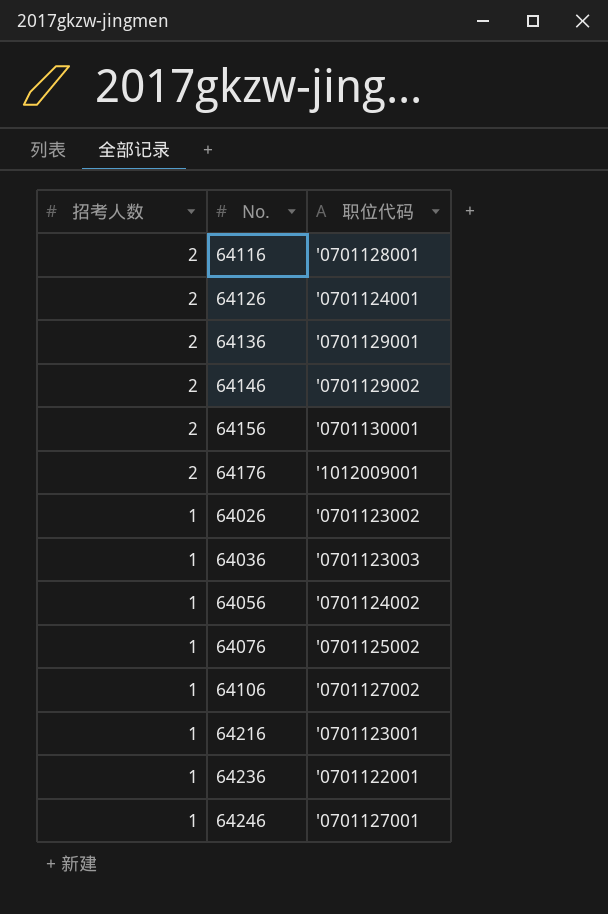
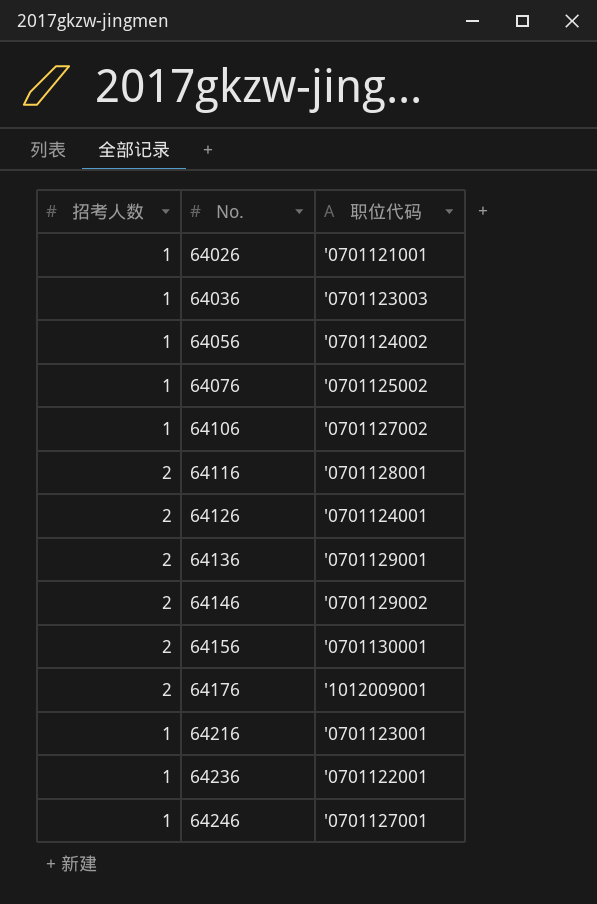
row order: 招考人数 descending -> No. ascending
64026 | 职位代码: '0701123002 -> '0701121001

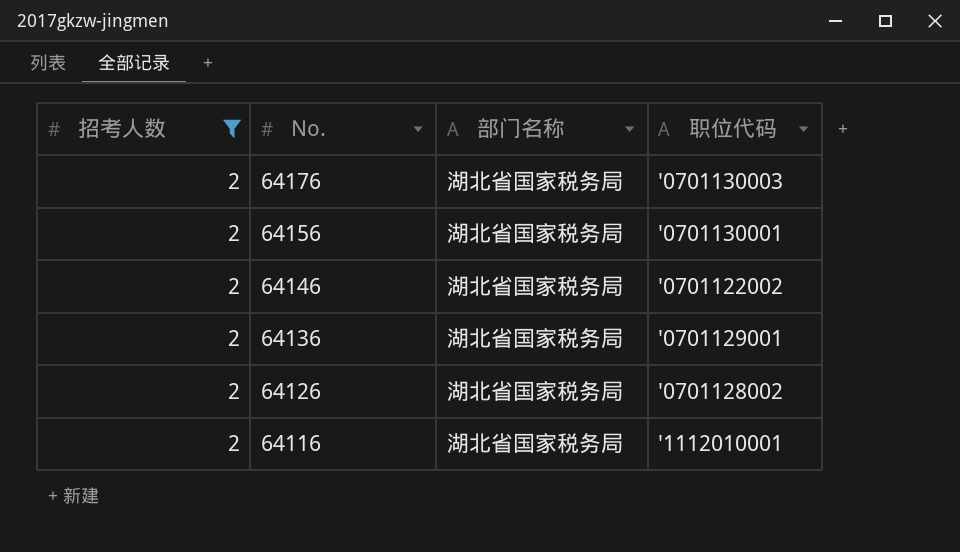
filter: none -> 招考人数 = 2
row order: No. ascending -> No. descending
column 部门名称 | position: none -> 3
64176 | 职位代码: '1012009001 -> '0701130003
64146 | 职位代码: '0701129002 -> '0701122002
64126 | 职位代码: '0701124001 -> '0701128002
64116 | 职位代码: '0701128001 -> '1112010001

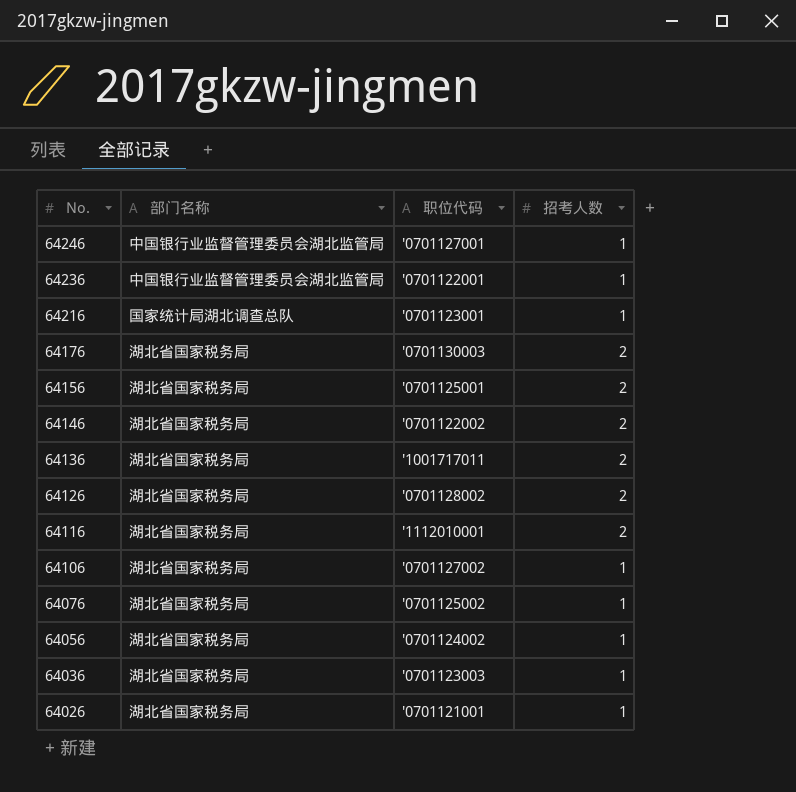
filter: 招考人数 = 2 -> none
column 招考人数 | position: 1 -> 4
64156 | 职位代码: '0701130001 -> '0701125001
64136 | 职位代码: '0701129001 -> '1001717011

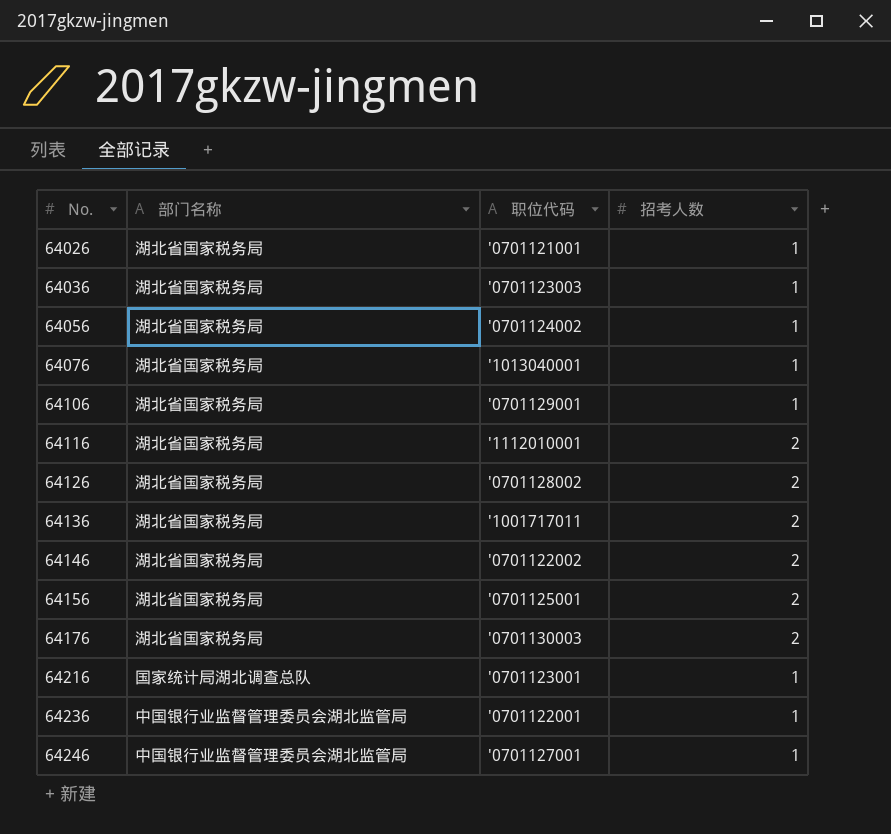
row order: No. descending -> No. ascending
64076 | 职位代码: '0701125002 -> '1013040001
64106 | 职位代码: '0701127002 -> '0701129001

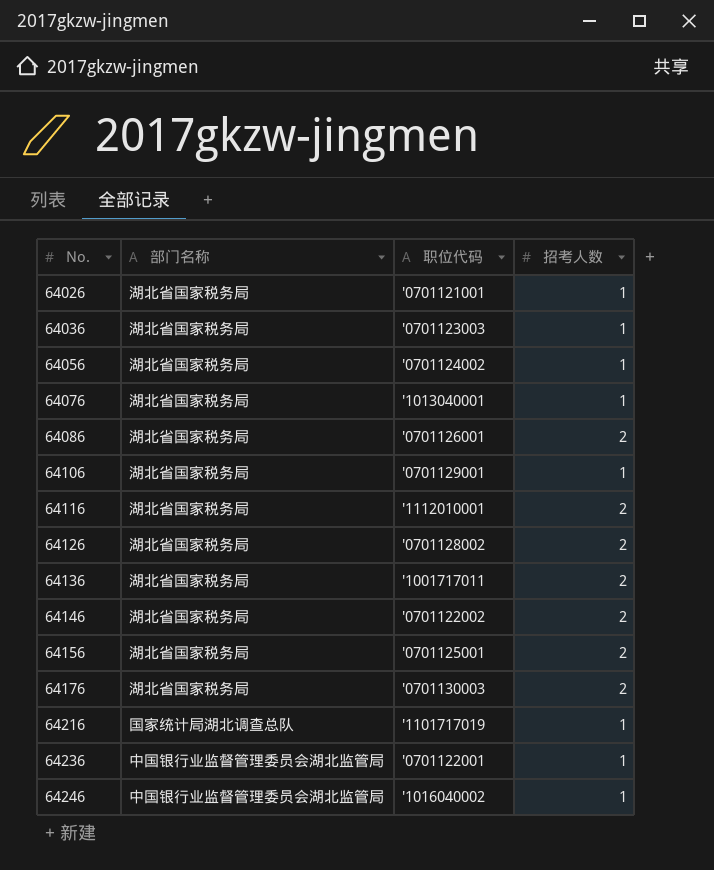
row 64086: none -> 湖北省国家税务局 | '0701126001 | 2
64216 | 职位代码: '0701123001 -> '1101717019
64246 | 职位代码: '0701127001 -> '1016040002

